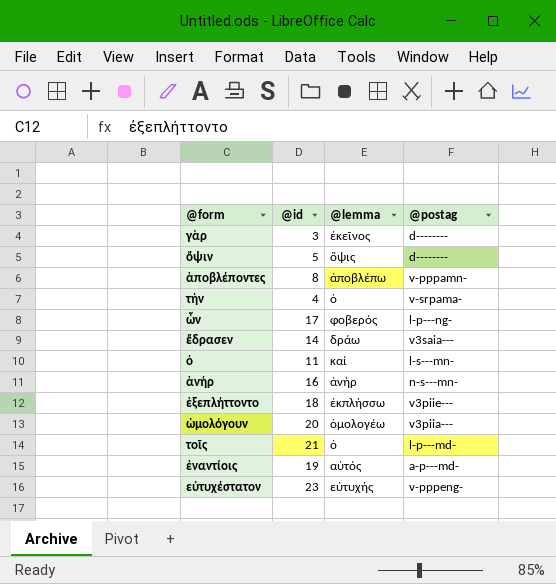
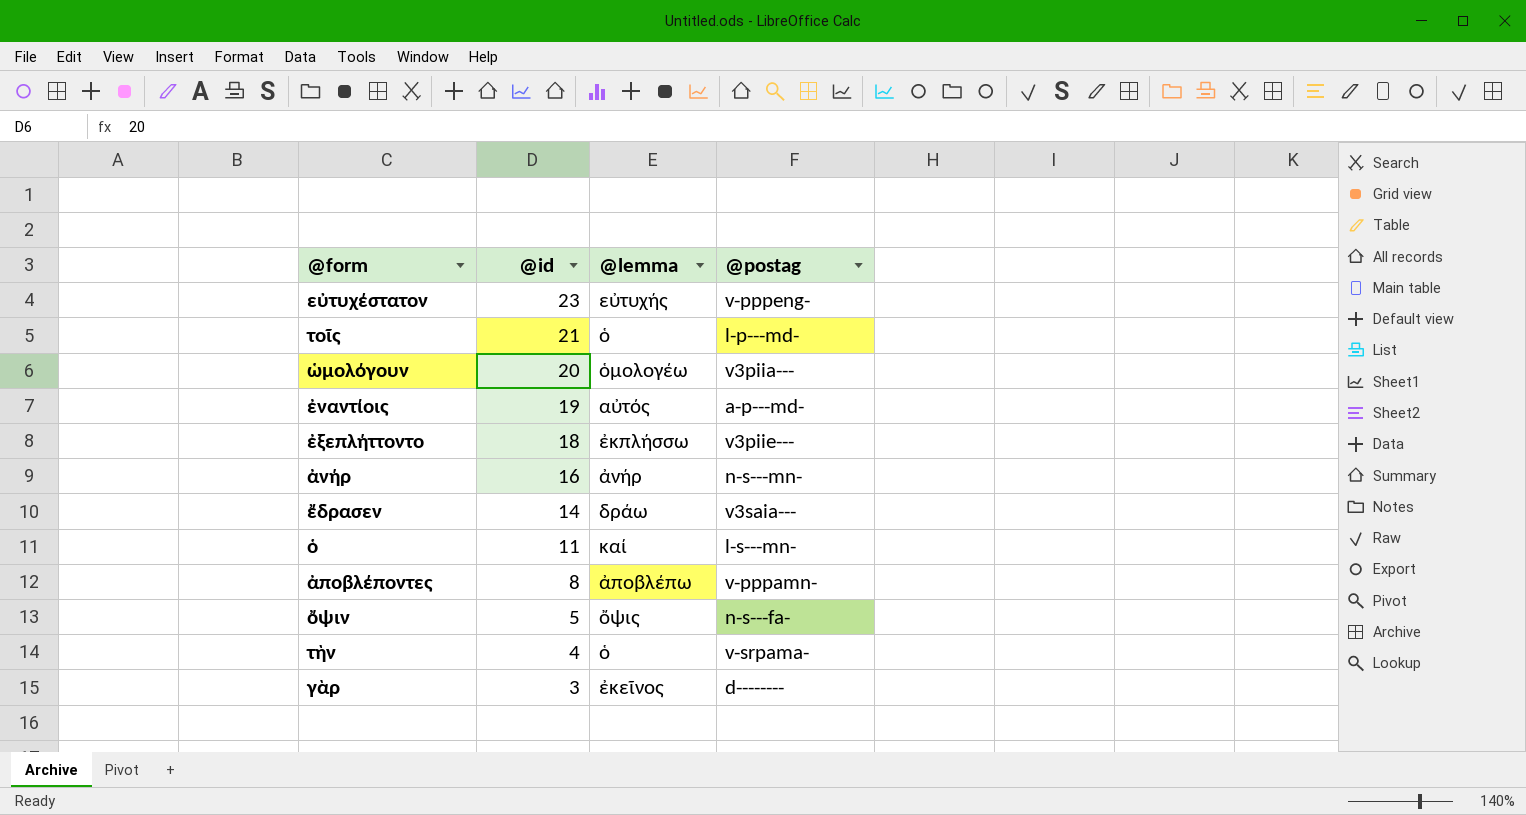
row order: none -> @id descending
row ὧν: 17 | φοβερός | l-p---ng- -> none
ὄψιν | @postag: d-------- -> n-s---fa-

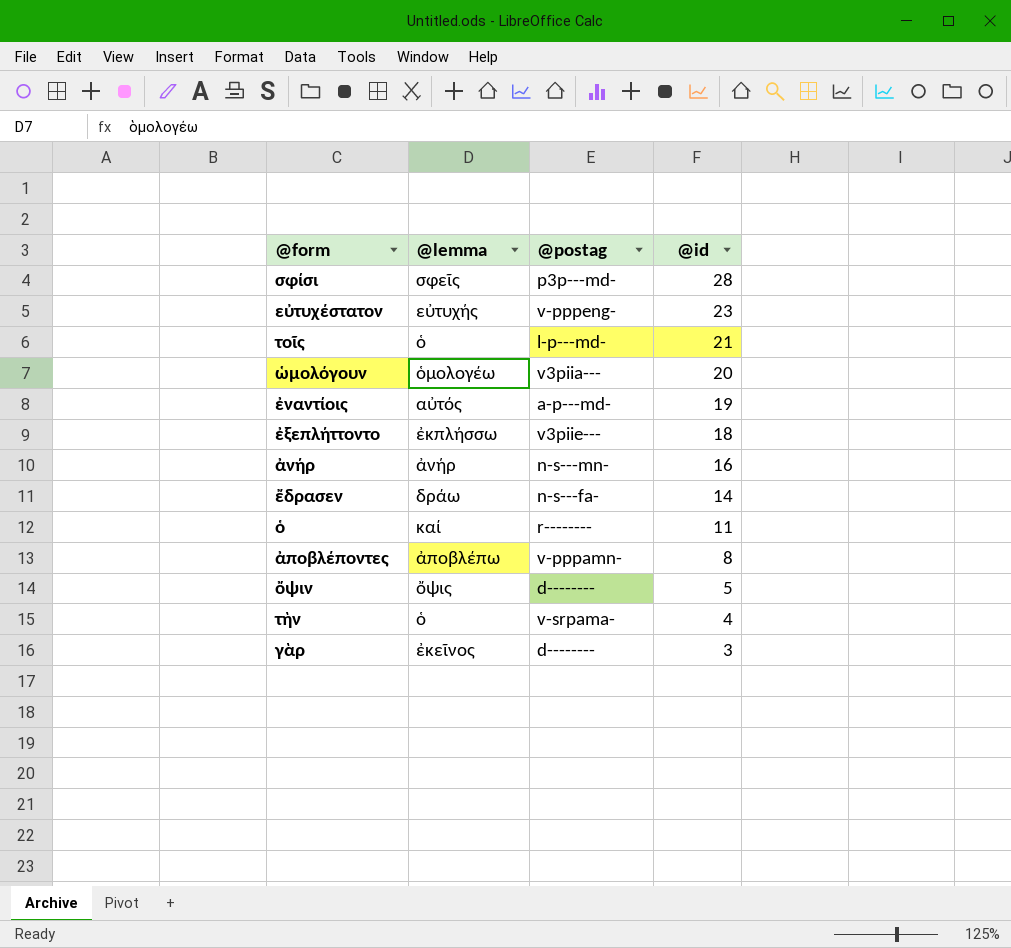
column @id | position: 2 -> 4
row σφίσι: none -> σφεῖς | p3p---md- | 28
ἔδρασεν | @postag: v3saia--- -> n-s---fa-
ὁ | @postag: l-s---mn- -> r--------
ὄψιν | @postag: n-s---fa- -> d--------

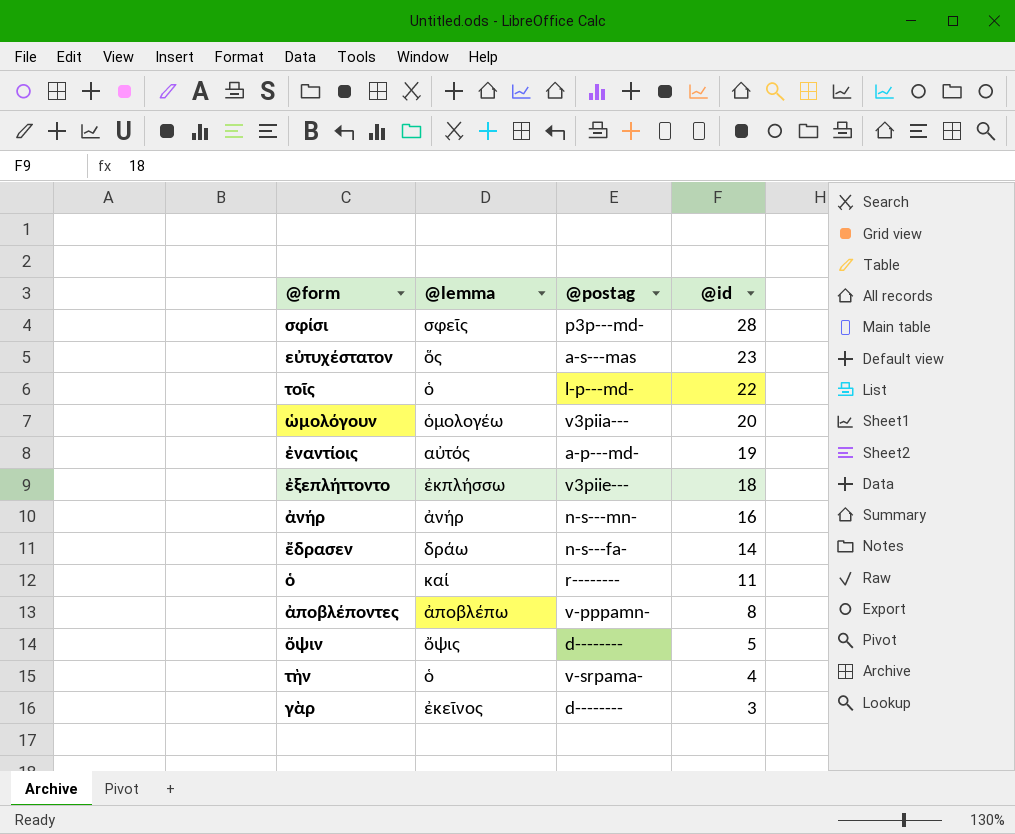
εὐτυχέστατον | @lemma: εὐτυχής -> ὅς
εὐτυχέστατον | @postag: v-pppeng- -> a-s---mas
τοῖς | @id: 21 -> 22

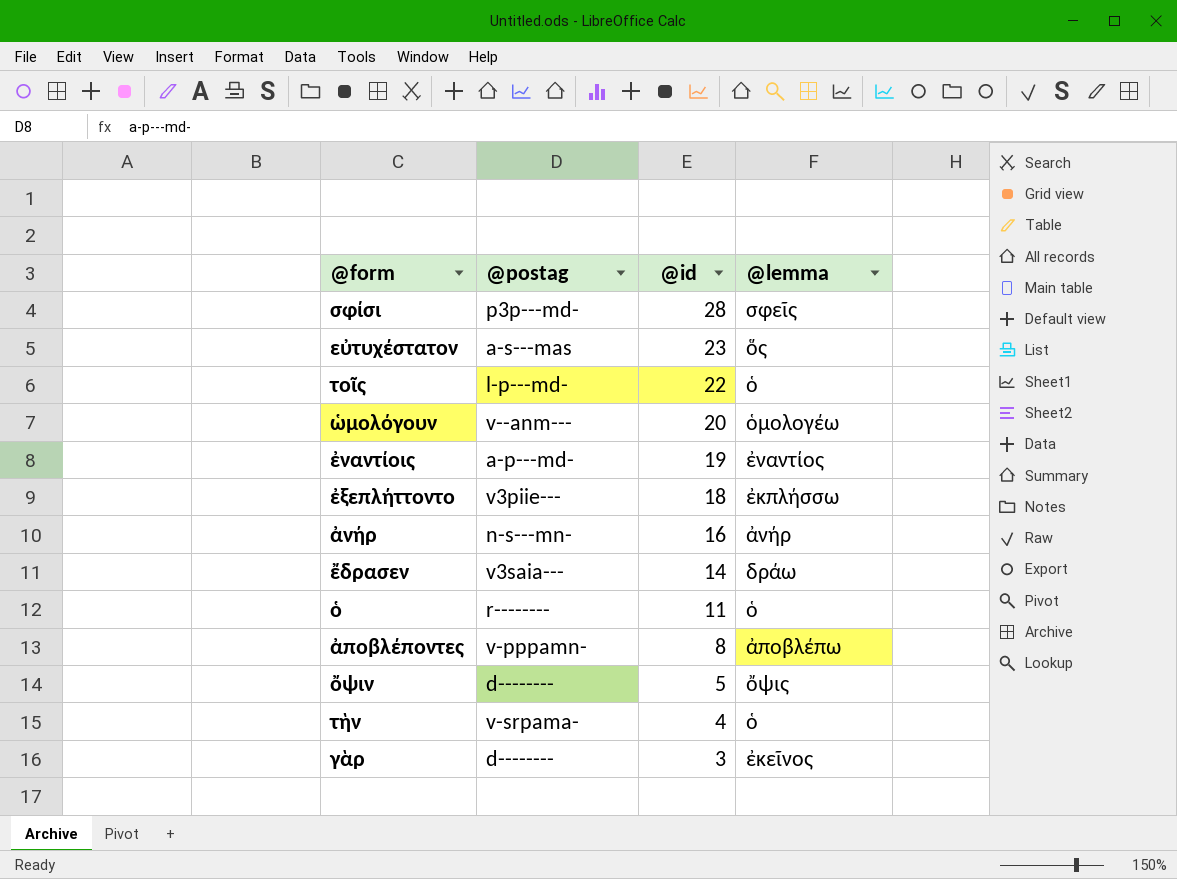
column @lemma | position: 2 -> 4
ὡμολόγουν | @postag: v3piia--- -> v--anm---
ἐναντίοις | @lemma: αὐτός -> ἐναντίος
ἔδρασεν | @postag: n-s---fa- -> v3saia---
ὁ | @lemma: καί -> ὁ

